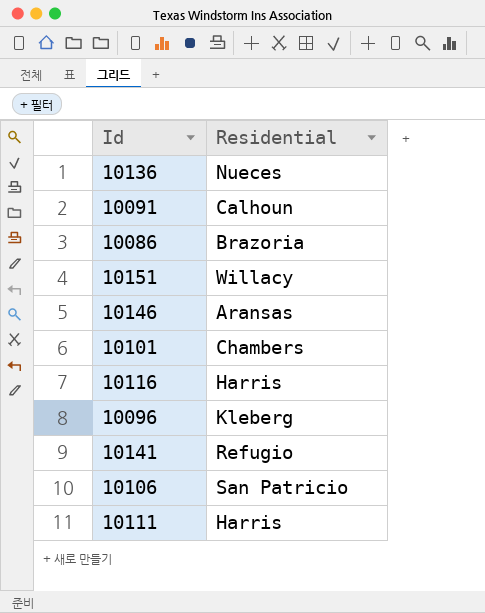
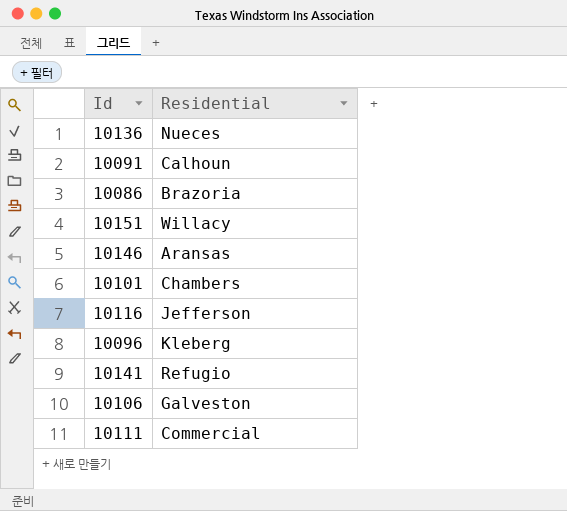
10116 | Residential: Harris -> Jefferson
10106 | Residential: San Patricio -> Galveston
10111 | Residential: Harris -> Commercial

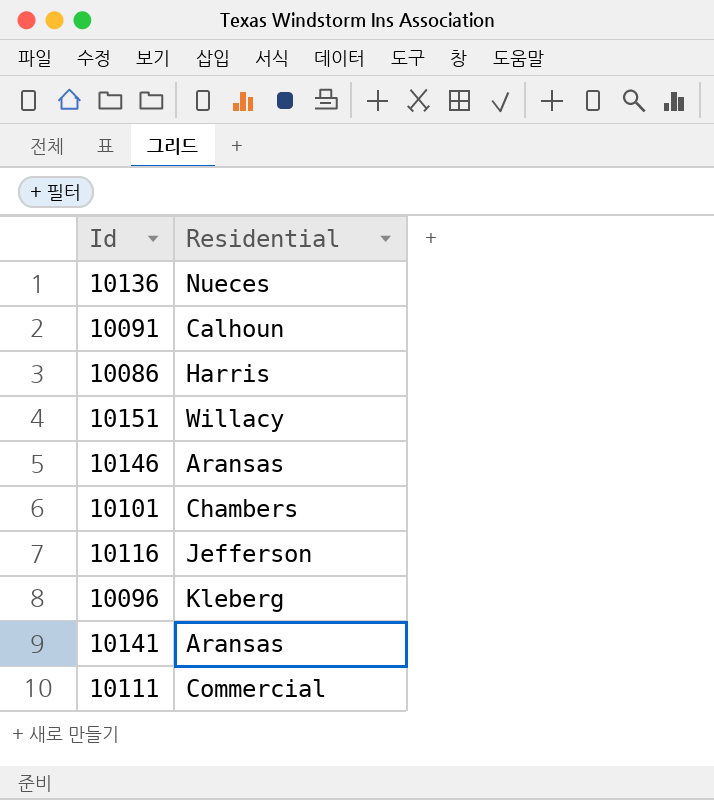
row 10106: Galveston -> none
10086 | Residential: Brazoria -> Harris
10141 | Residential: Refugio -> Aransas

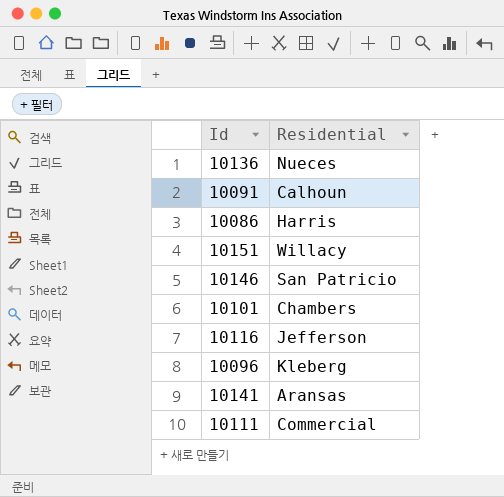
10146 | Residential: Aransas -> San Patricio

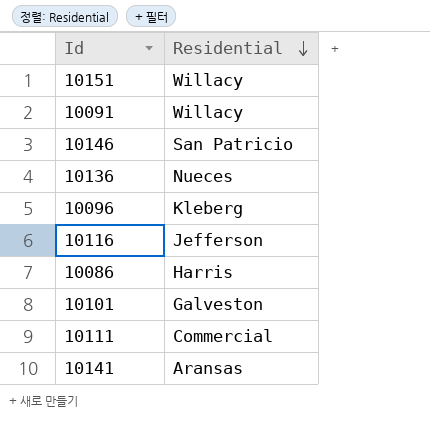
row order: none -> Residential descending
10091 | Residential: Calhoun -> Willacy
10101 | Residential: Chambers -> Galveston

